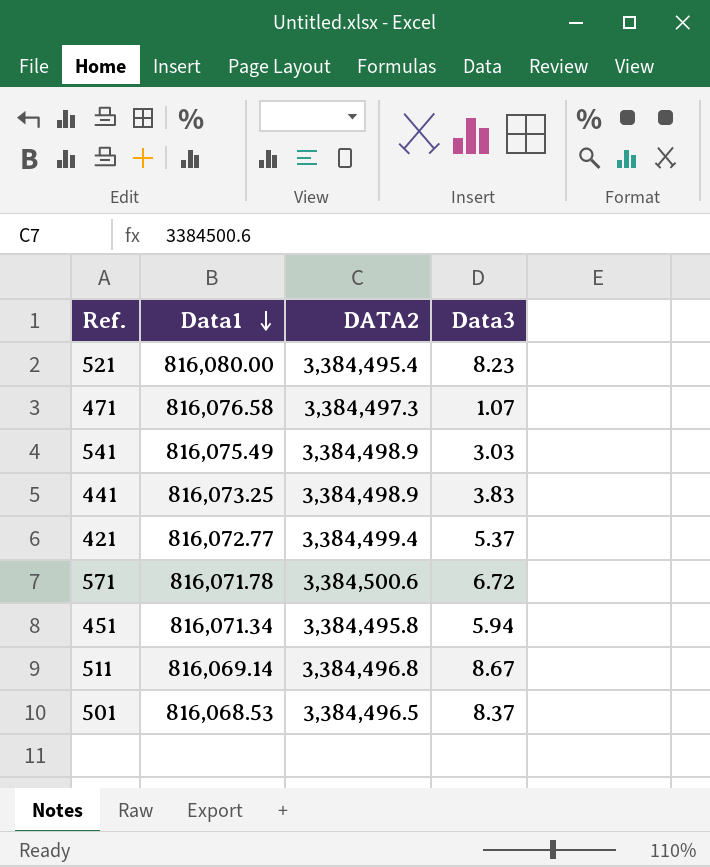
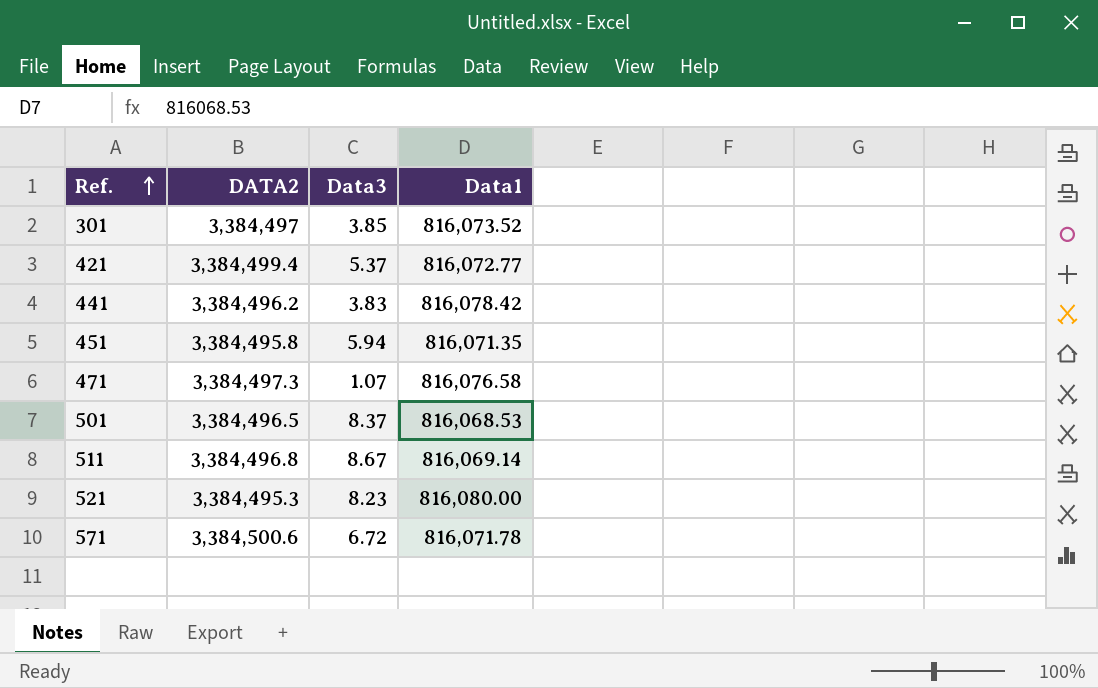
row order: Data1 descending -> Ref. ascending
column Data1 | position: 2 -> 4
row 541: 816,075.49 | 3,384,498.9 | 3.03 -> none
row 301: none -> 3,384,497 | 3.85 | 816,073.52
441 | DATA2: 3,384,498.9 -> 3,384,496.2
441 | Data1: 816,073.25 -> 816,078.42
451 | Data1: 816,071.34 -> 816,071.35
521 | DATA2: 3,384,495.4 -> 3,384,495.3

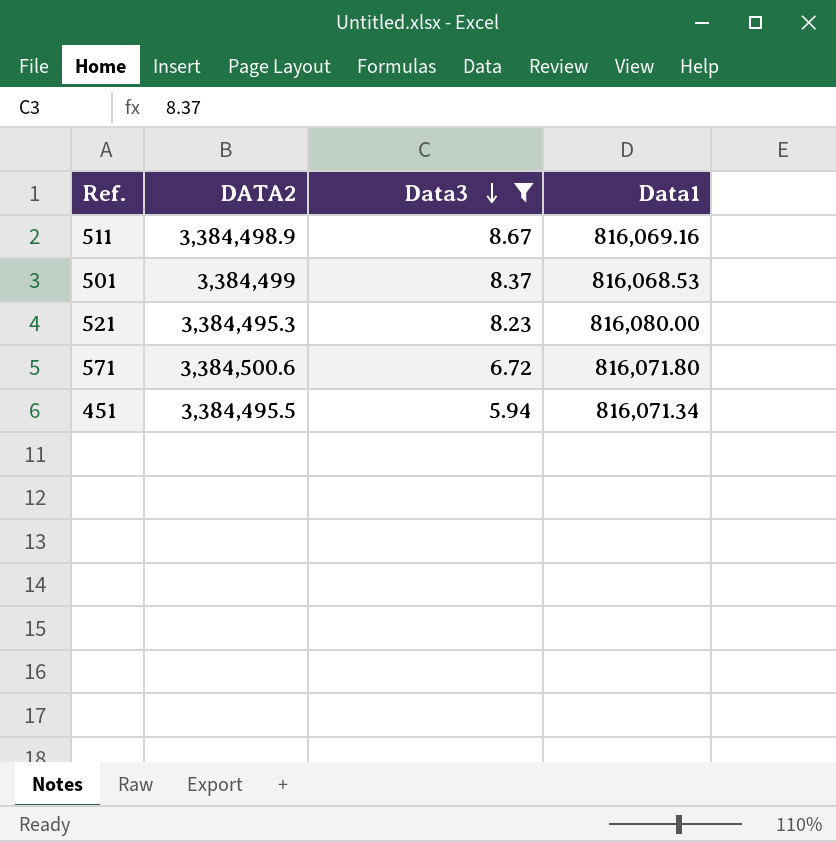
filter: none -> Data3 >= 5.94
row order: Ref. ascending -> Data3 descending
511 | DATA2: 3,384,496.8 -> 3,384,498.9
511 | Data1: 816,069.14 -> 816,069.16
501 | DATA2: 3,384,496.5 -> 3,384,499
571 | Data1: 816,071.78 -> 816,071.80
451 | DATA2: 3,384,495.8 -> 3,384,495.5
451 | Data1: 816,071.35 -> 816,071.34

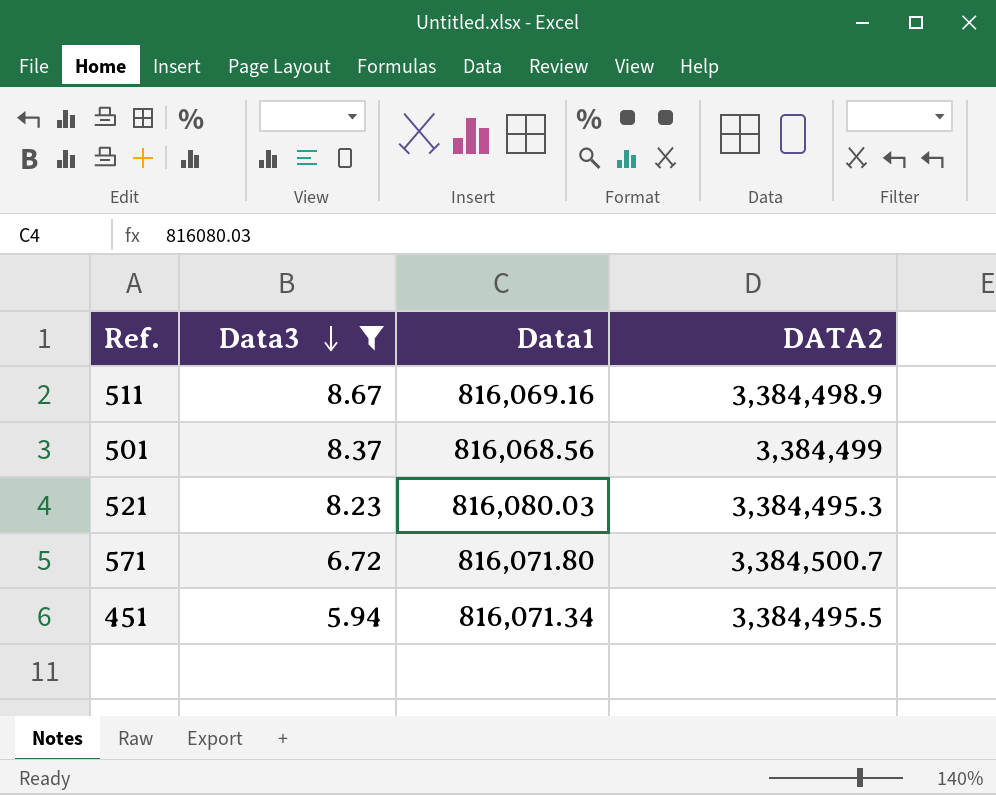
column DATA2 | position: 2 -> 4
501 | Data1: 816,068.53 -> 816,068.56
521 | Data1: 816,080.00 -> 816,080.03
571 | DATA2: 3,384,500.6 -> 3,384,500.7

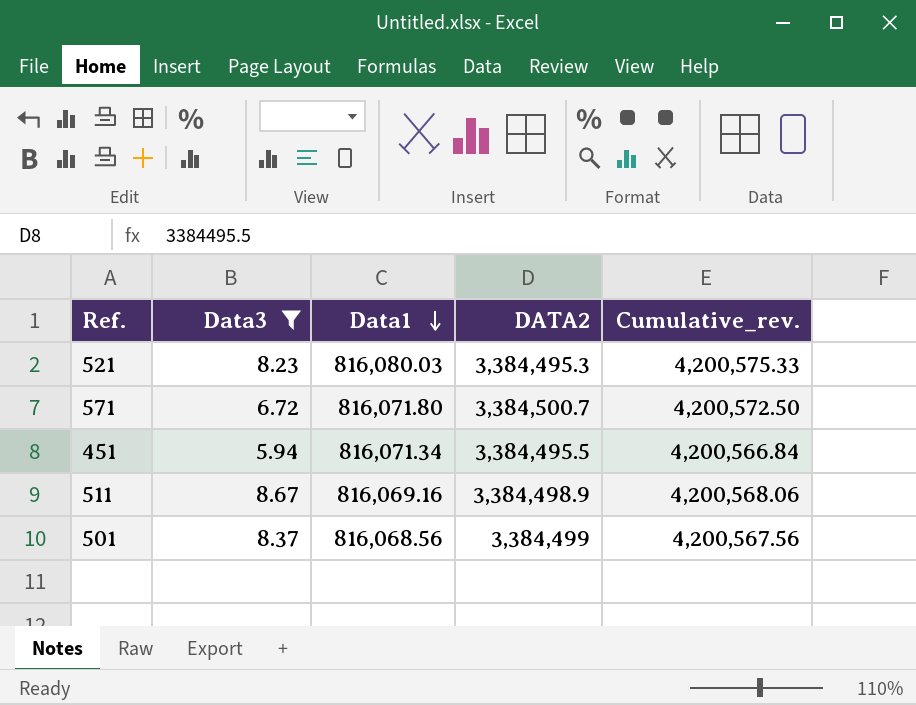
row order: Data3 descending -> Data1 descending
column Cumulative_rev. | formula: none -> [Data1] + [DATA2]

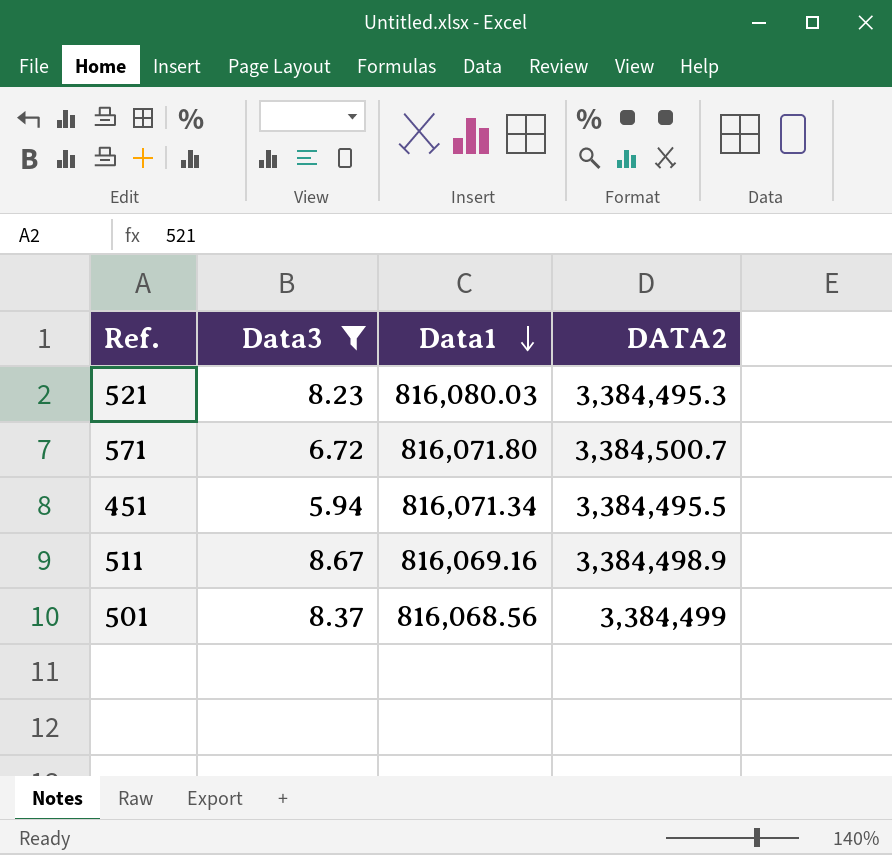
column Cumulative_rev. | formula: [Data1] + [DATA2] -> none

